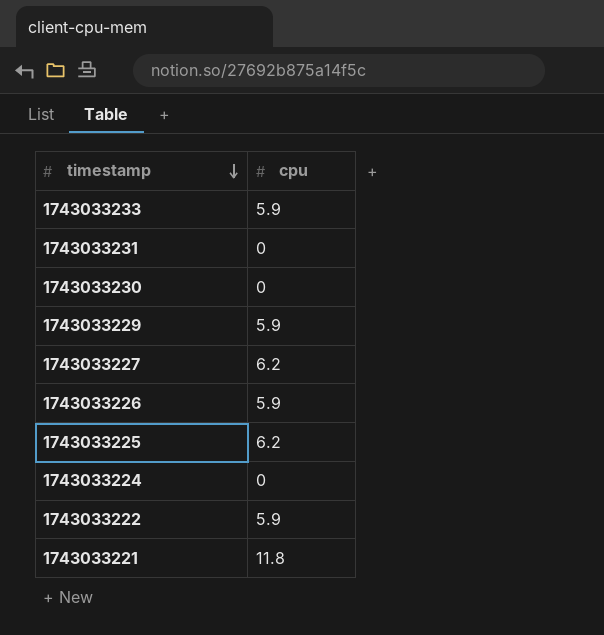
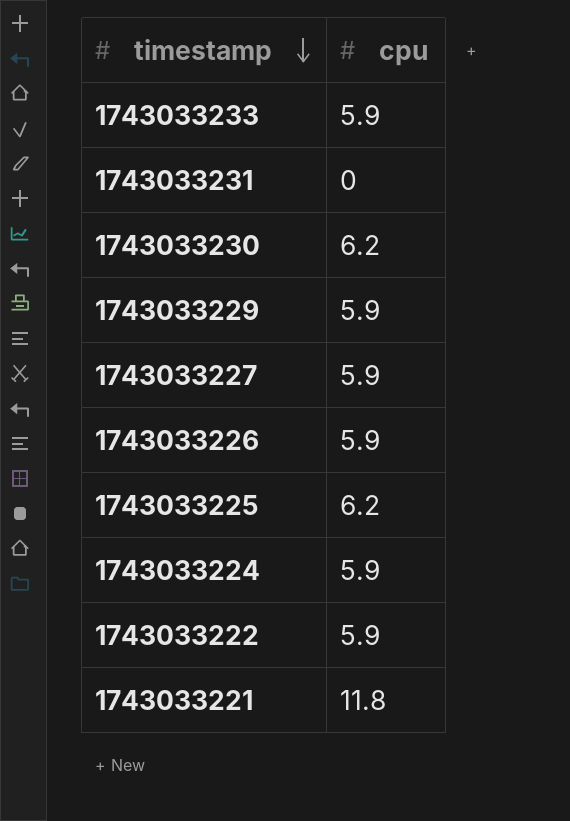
1743033230 | cpu: 0 -> 6.2
1743033227 | cpu: 6.2 -> 5.9
1743033224 | cpu: 0 -> 5.9

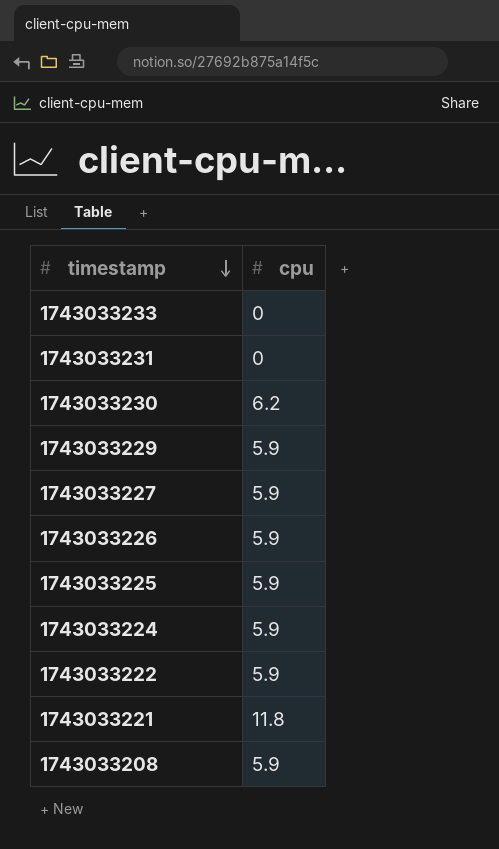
1743033233 | cpu: 5.9 -> 0
1743033225 | cpu: 6.2 -> 5.9
row 1743033208: none -> 5.9

